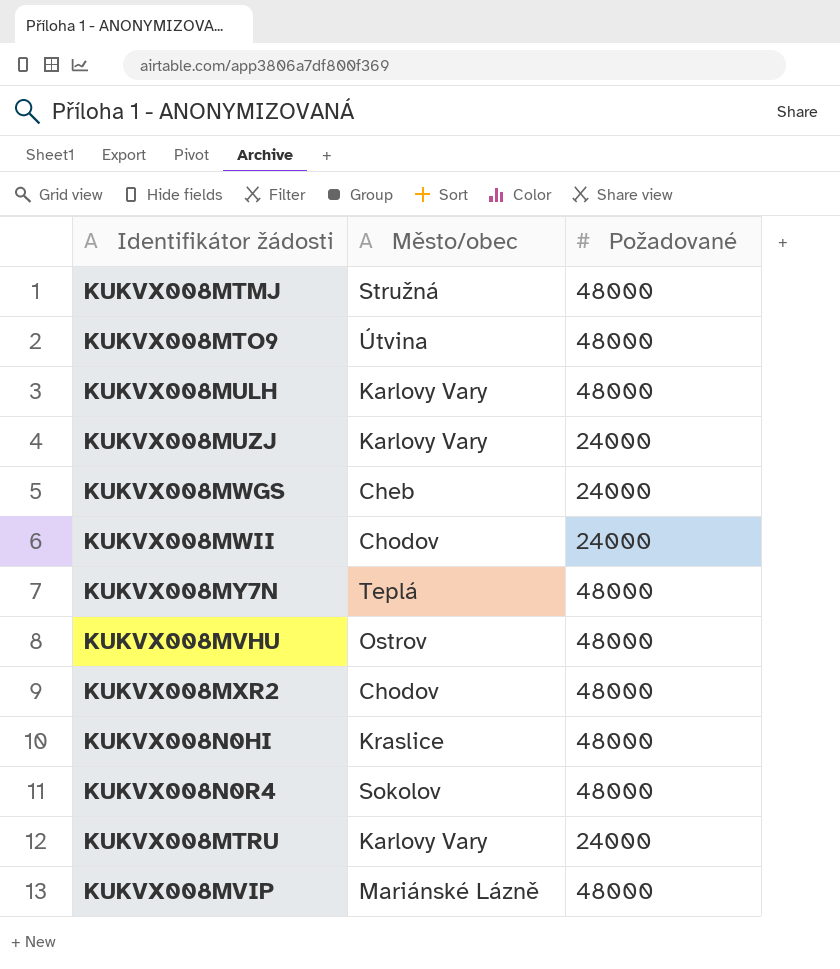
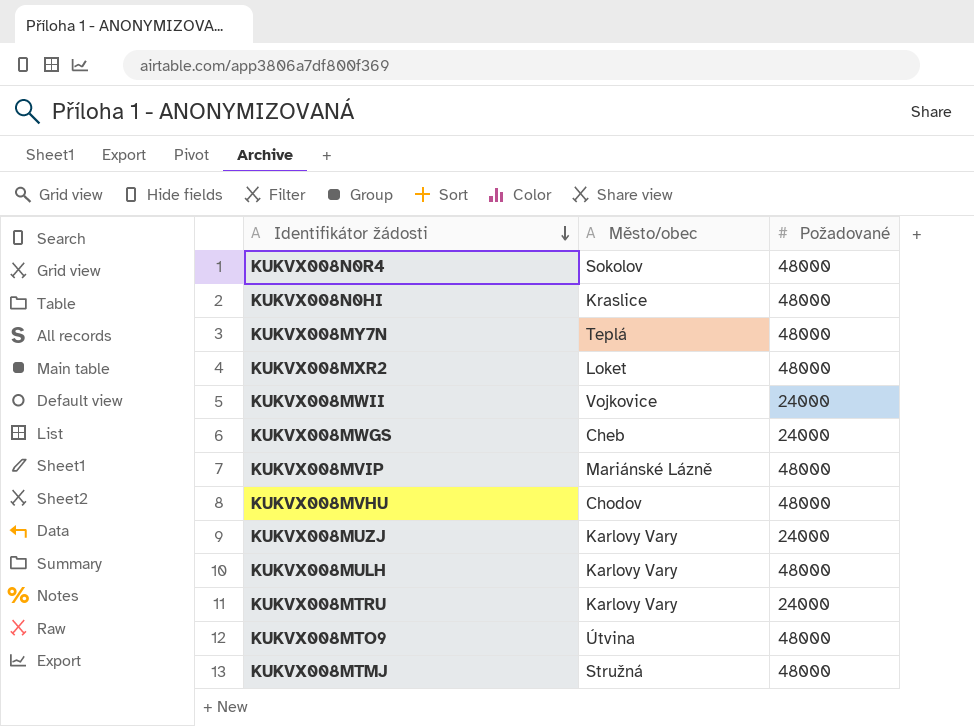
row order: none -> Identifikátor žádosti descending
KUKVX008MXR2 | Město/obec: Chodov -> Loket
KUKVX008MWII | Město/obec: Chodov -> Vojkovice
KUKVX008MVHU | Město/obec: Ostrov -> Chodov

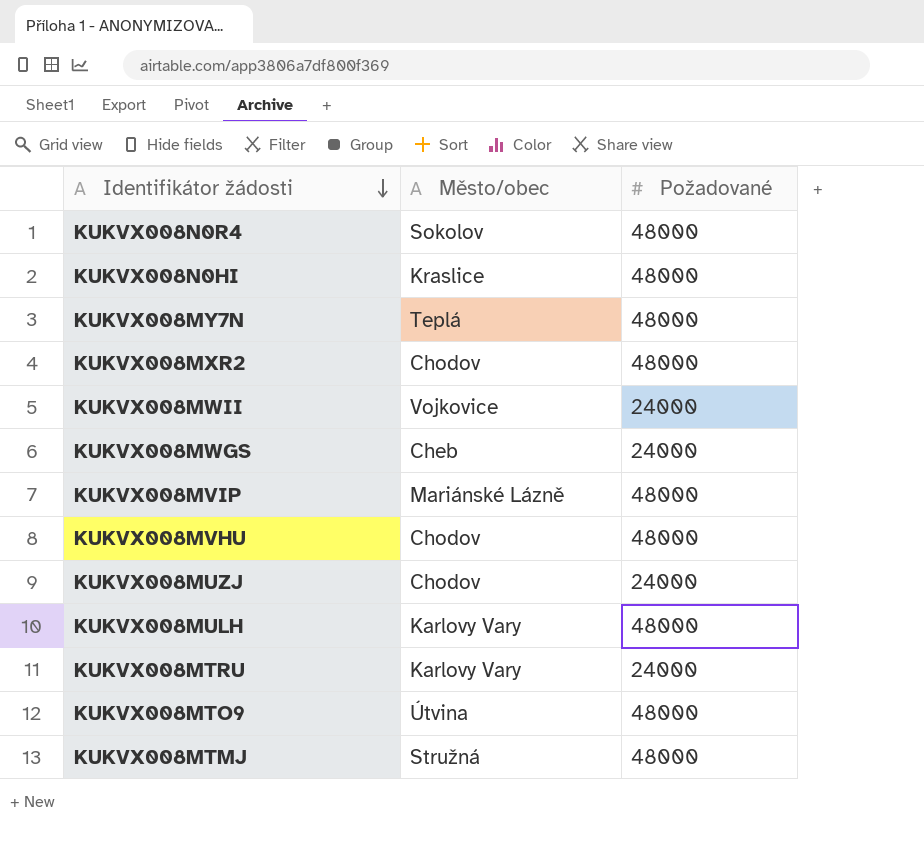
KUKVX008MXR2 | Město/obec: Loket -> Chodov
KUKVX008MUZJ | Město/obec: Karlovy Vary -> Chodov

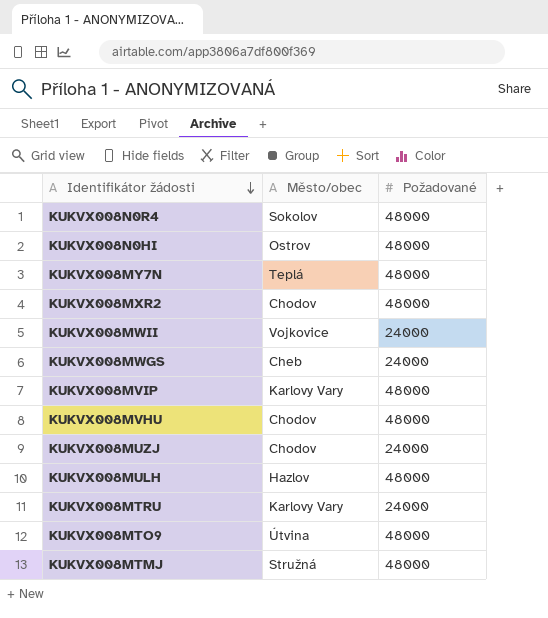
KUKVX008N0HI | Město/obec: Kraslice -> Ostrov
KUKVX008MVIP | Město/obec: Mariánské Lázně -> Karlovy Vary
KUKVX008MULH | Město/obec: Karlovy Vary -> Hazlov

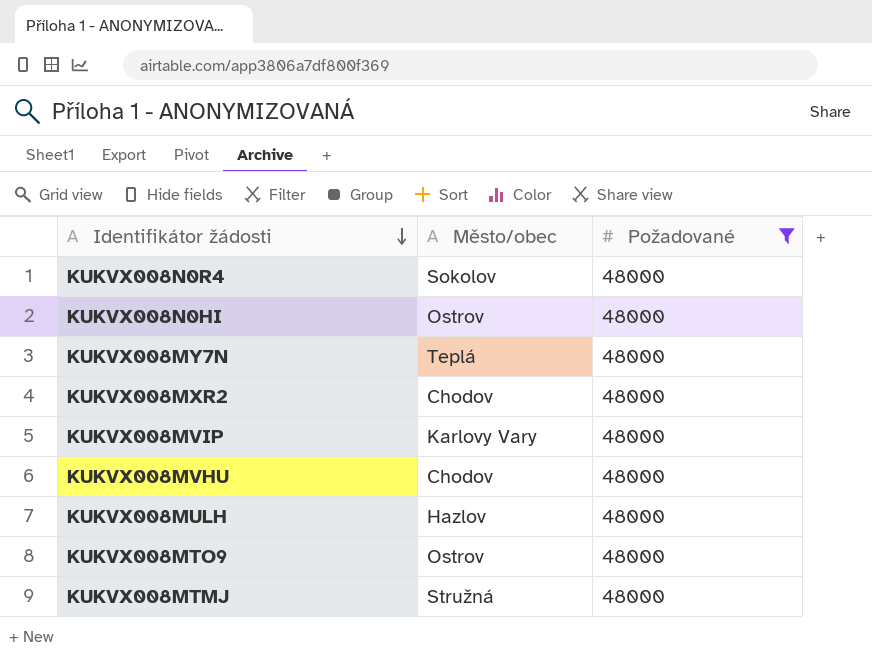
filter: none -> Požadované = 48000
KUKVX008MTO9 | Město/obec: Útvina -> Ostrov

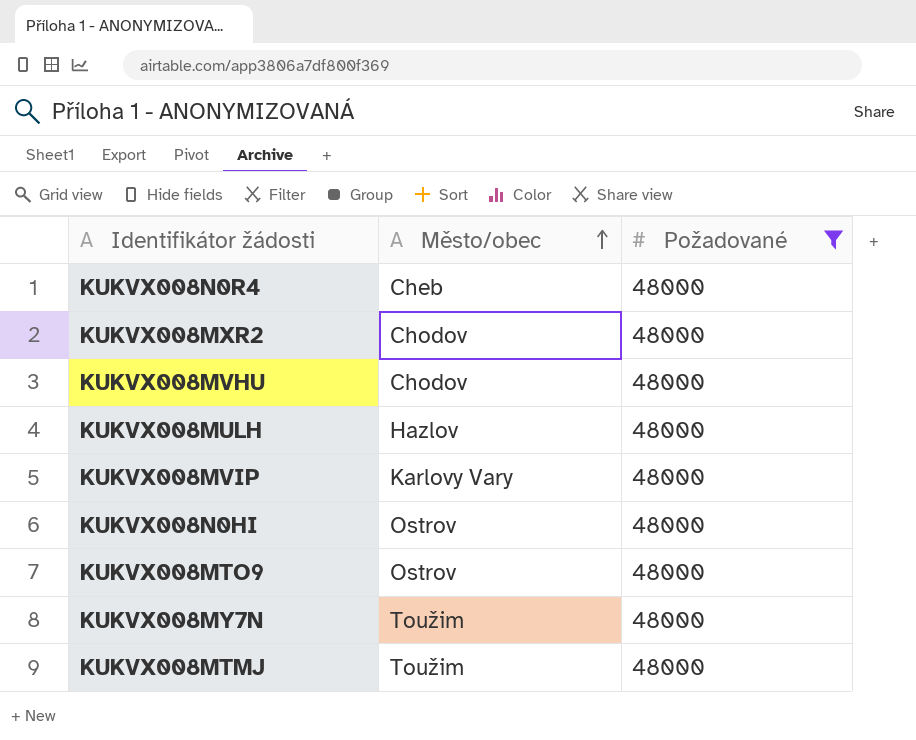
row order: Identifikátor žádosti descending -> Město/obec ascending
KUKVX008N0R4 | Město/obec: Sokolov -> Cheb
KUKVX008MY7N | Město/obec: Teplá -> Toužim
KUKVX008MTMJ | Město/obec: Stružná -> Toužim

